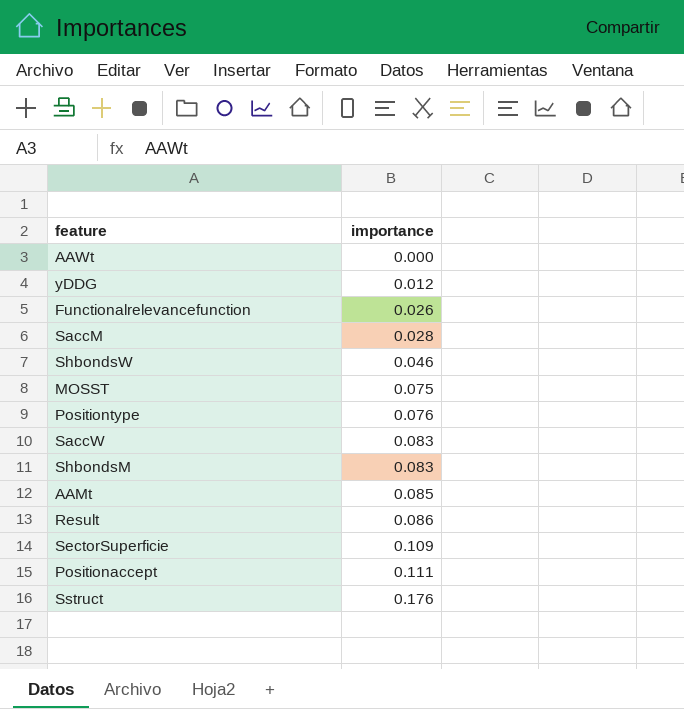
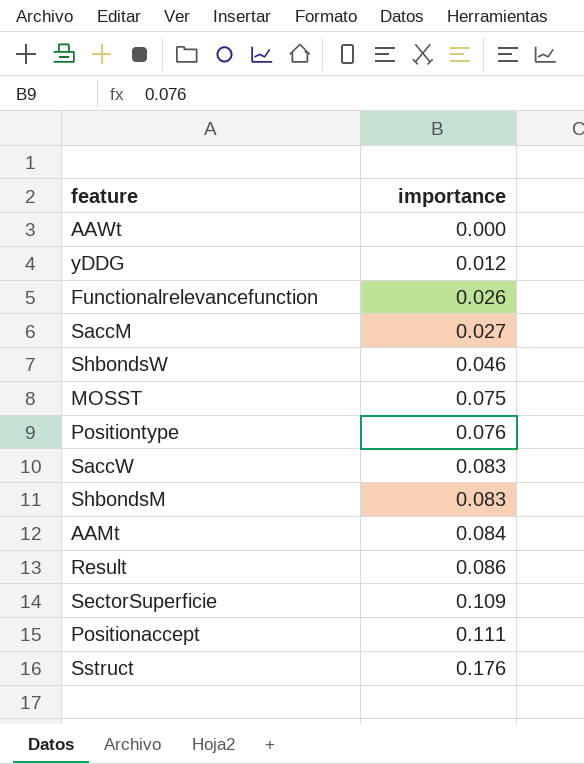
SaccM | importance: 0.028 -> 0.027
AAMt | importance: 0.085 -> 0.084

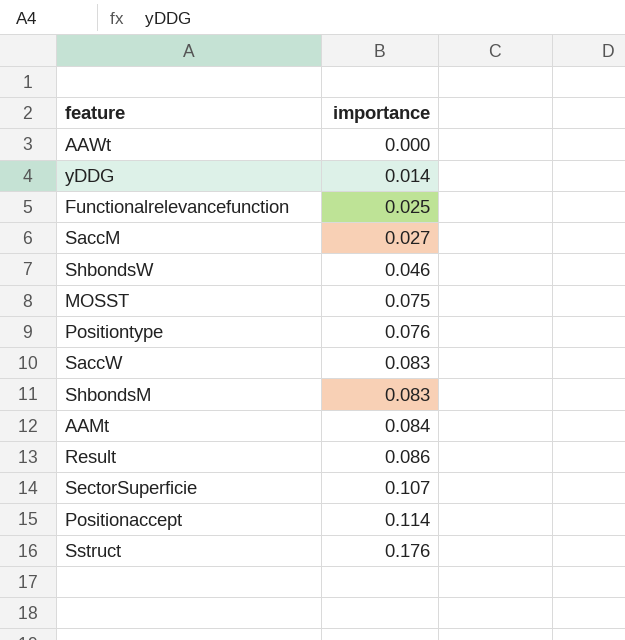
yDDG | importance: 0.012 -> 0.014
Functionalrelevancefunction | importance: 0.026 -> 0.025
SectorSuperficie | importance: 0.109 -> 0.107
Positionaccept | importance: 0.111 -> 0.114

